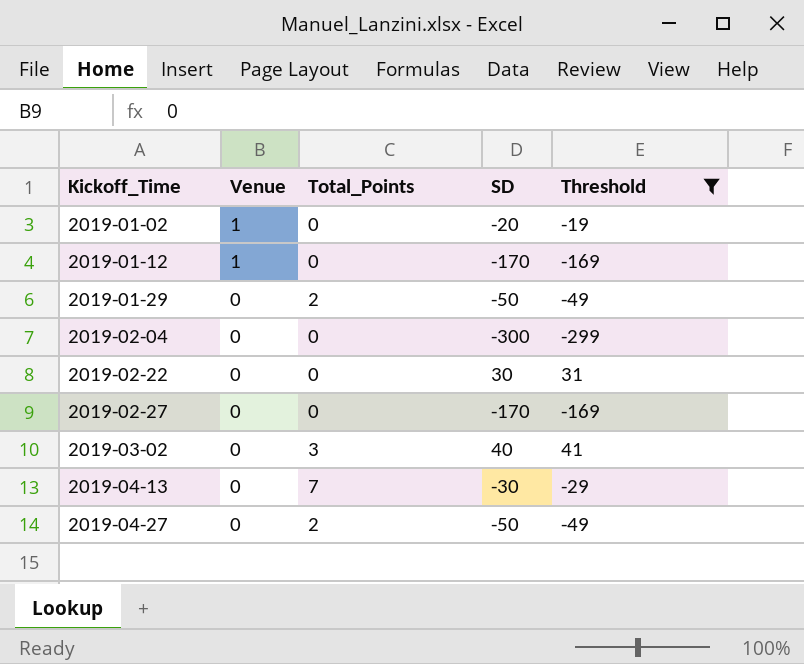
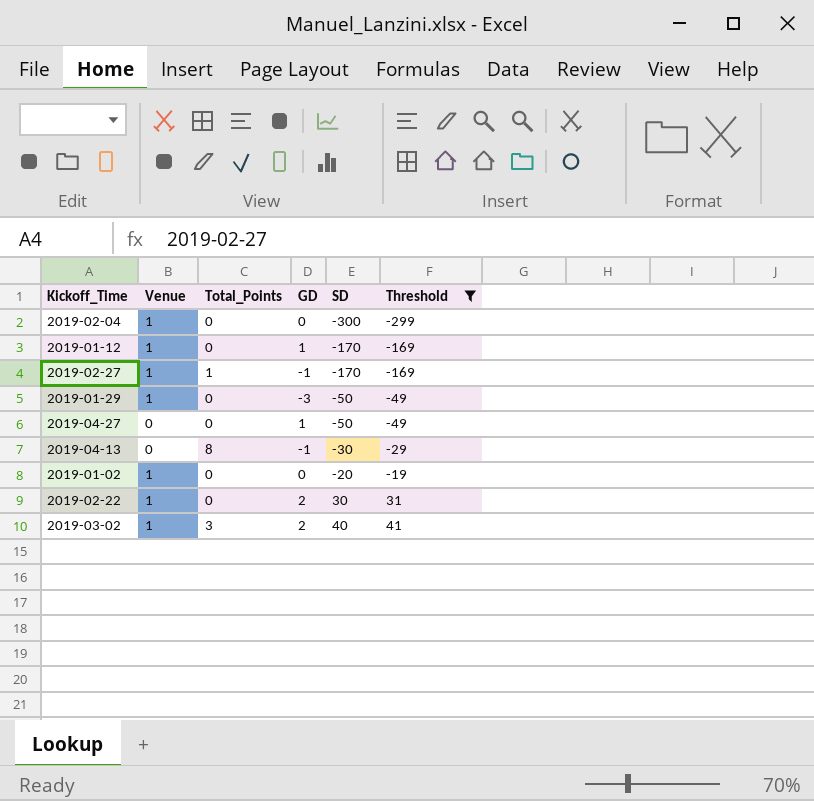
row order: Kickoff_Time ascending -> SD ascending
column GD | position: none -> 4
2019-02-04 | Venue: 0 -> 1
2019-02-27 | Venue: 0 -> 1
2019-02-27 | Total_Points: 0 -> 1
2019-01-29 | Venue: 0 -> 1
2019-01-29 | Total_Points: 2 -> 0
2019-04-27 | Total_Points: 2 -> 0
2019-04-13 | Total_Points: 7 -> 8
2019-02-22 | Venue: 0 -> 1
2019-03-02 | Venue: 0 -> 1

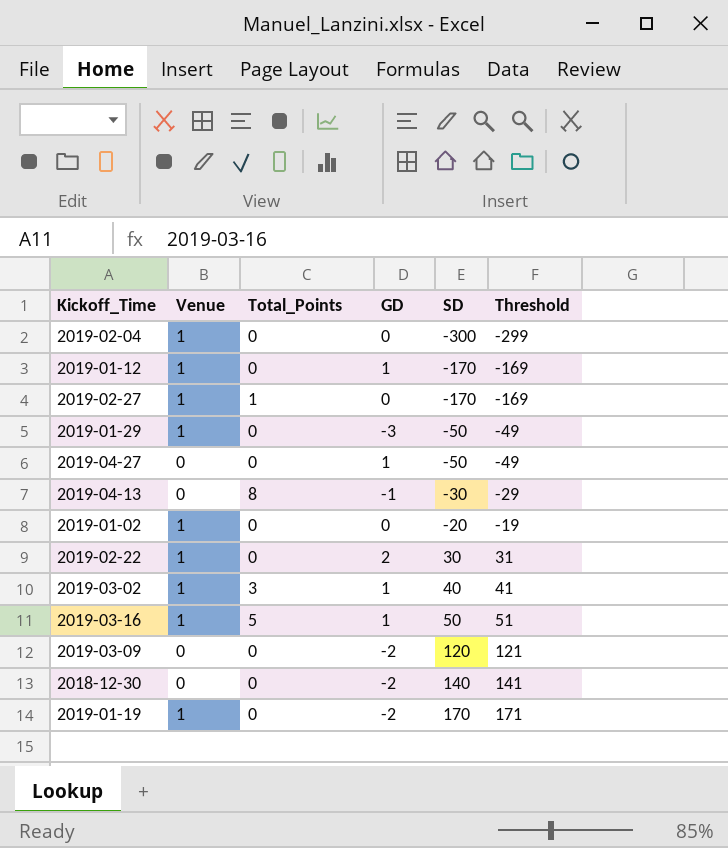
filter: Threshold <= 41 -> none
2019-02-27 | GD: -1 -> 0
2019-03-02 | GD: 2 -> 1

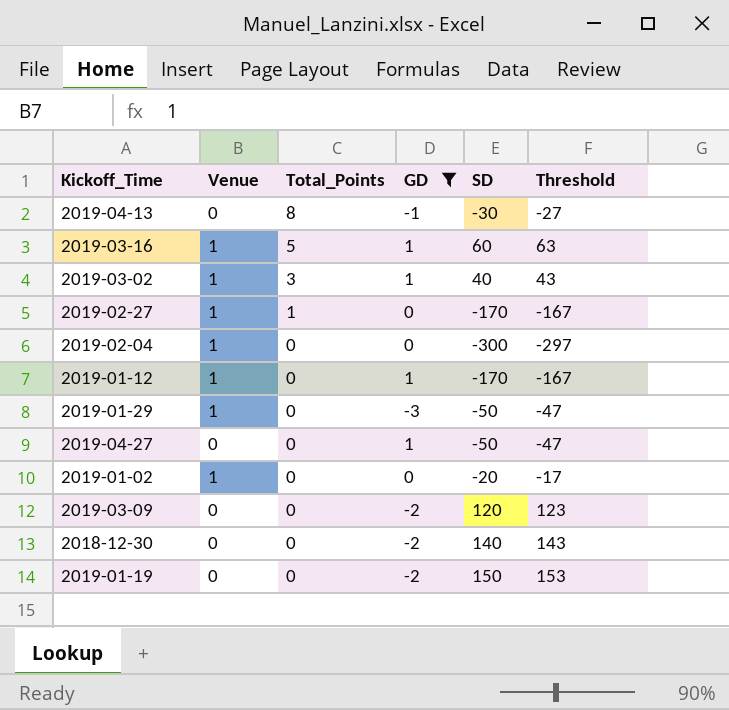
filter: none -> GD != 2
row order: SD ascending -> Total_Points descending
column Threshold | formula: [SD] + 1 -> [SD] + 3
2019-03-16 | SD: 50 -> 60
2019-01-19 | Venue: 1 -> 0
2019-01-19 | SD: 170 -> 150

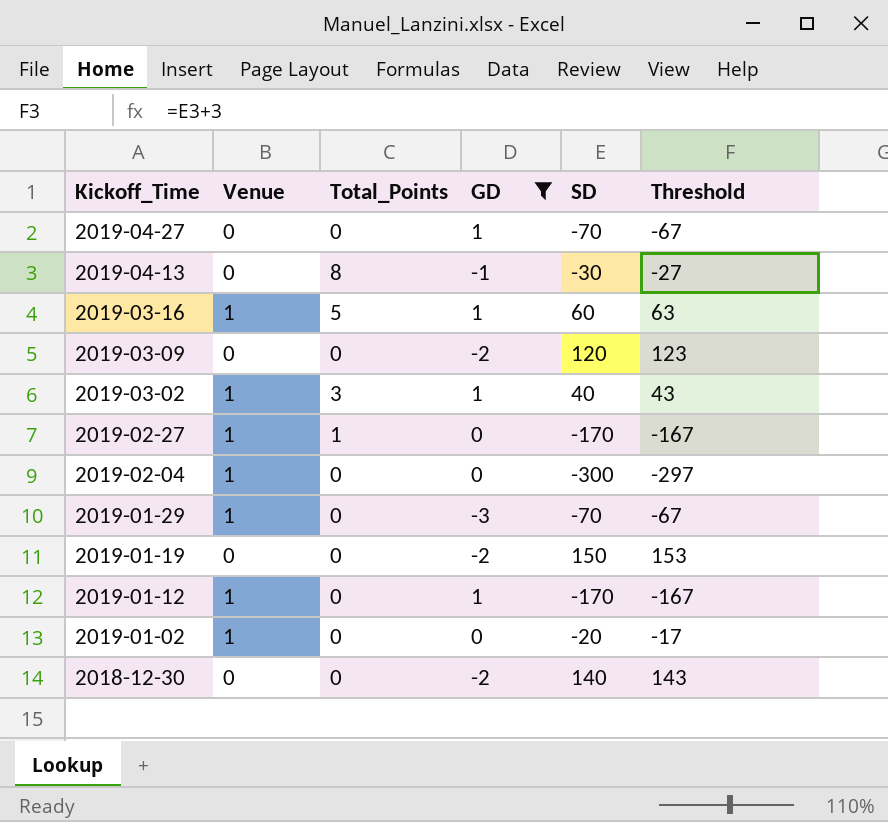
row order: Total_Points descending -> Kickoff_Time descending
2019-04-27 | SD: -50 -> -70
2019-04-27 | Threshold: -47 -> -67
2019-01-29 | SD: -50 -> -70
2019-01-29 | Threshold: -47 -> -67

